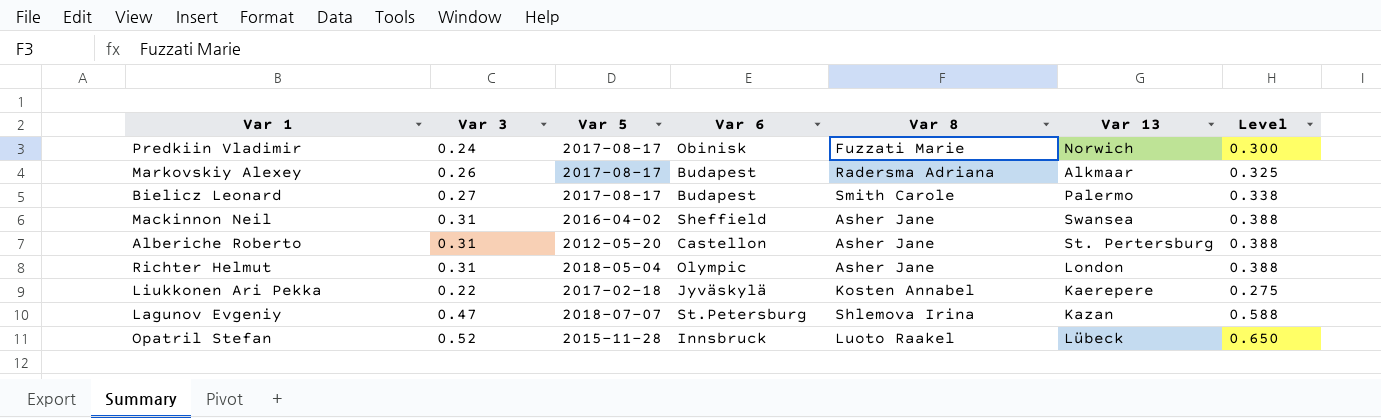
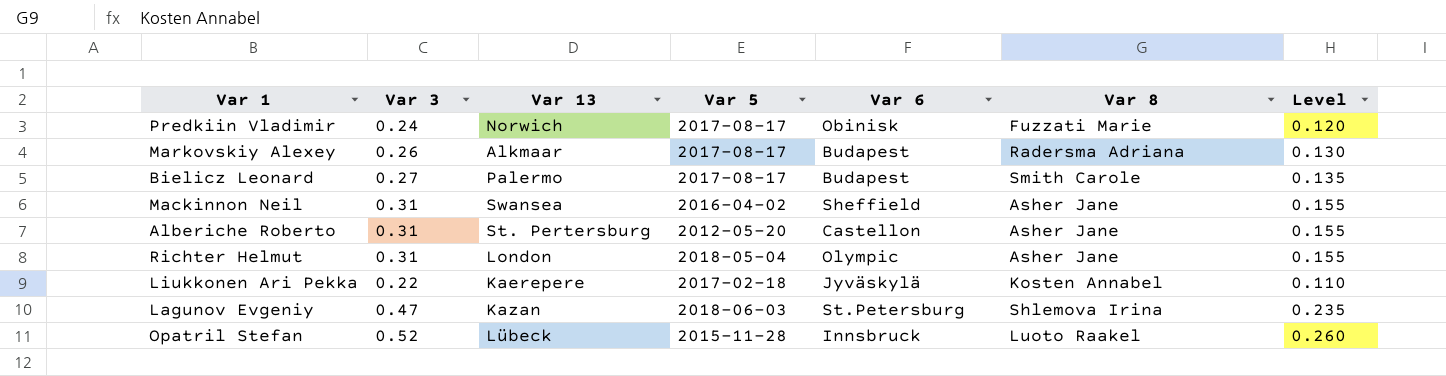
column Var 13 | position: 6 -> 3
column Level | formula: [Var 3] * 1.25 -> [Var 3] * 0.5
Lagunov Evgeniy | Var 5: 2018-07-07 -> 2018-06-03

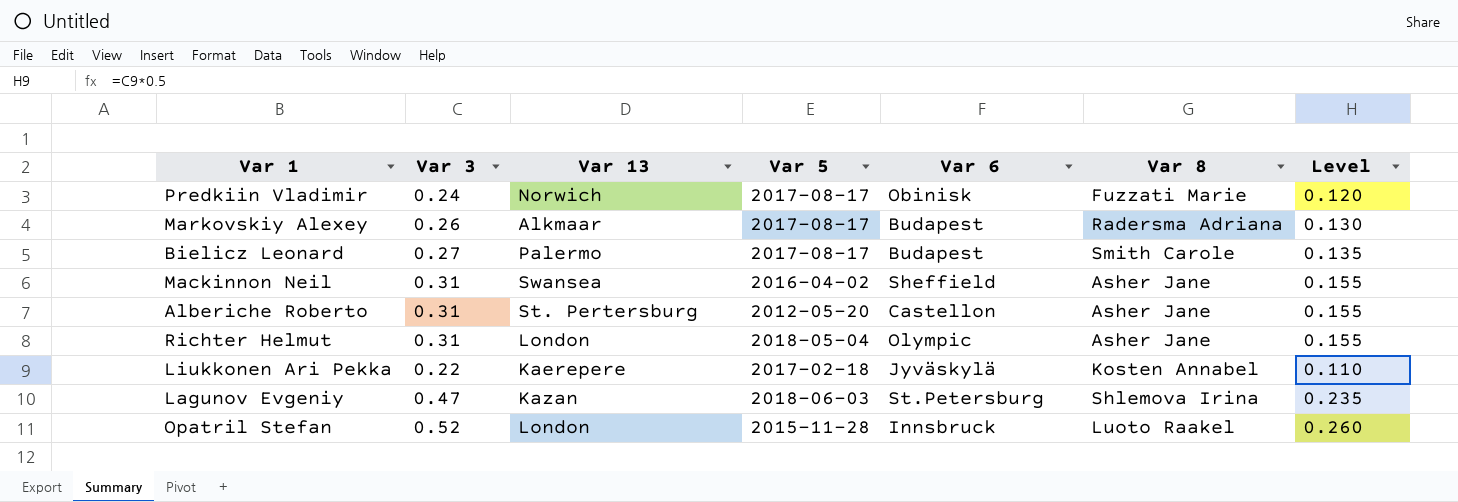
Opatril Stefan | Var 13: Lübeck -> London

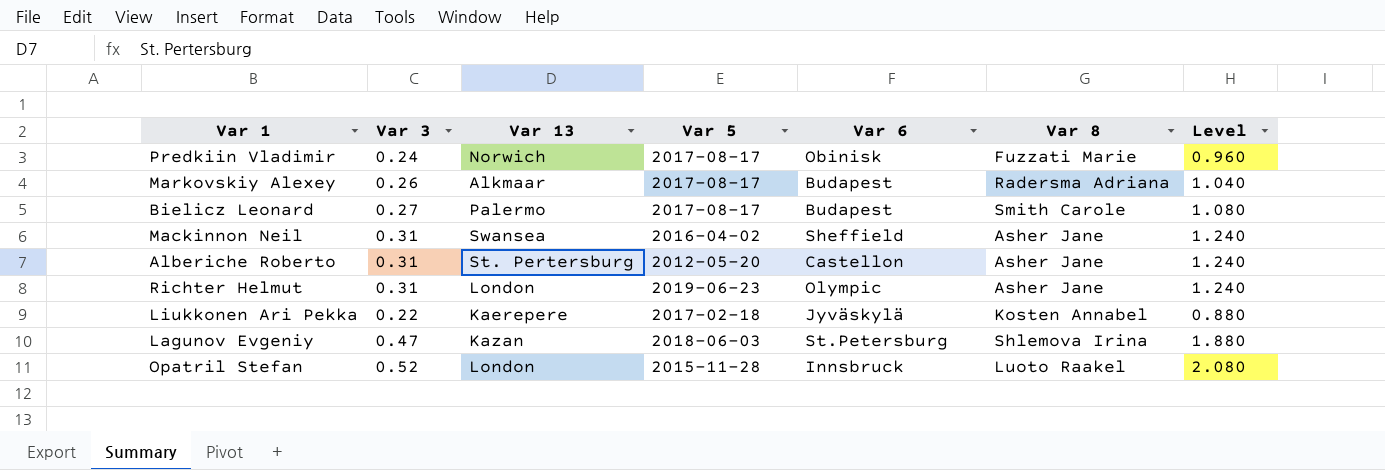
column Level | formula: [Var 3] * 0.5 -> [Var 3] * 4
Richter Helmut | Var 5: 2018-05-04 -> 2019-06-23

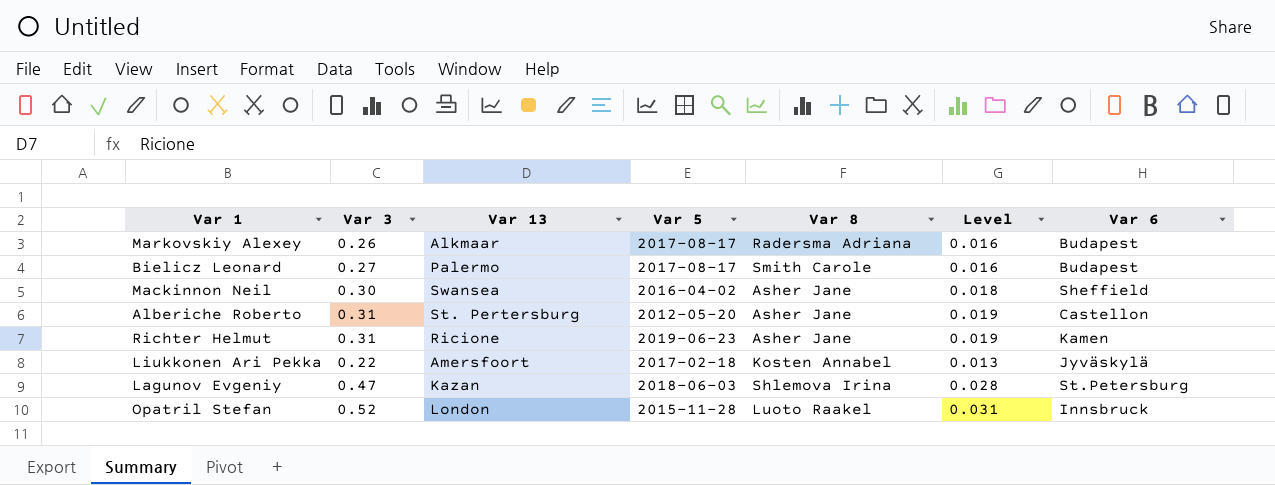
column Level | formula: [Var 3] * 4 -> [Var 3] * 0.06
column Var 6 | position: 5 -> 7
row Predkiin Vladimir: 0.24 | Norwich | 2017-08-17 | Obinisk | Fuzzati Marie | 0.960 -> none
Mackinnon Neil | Var 3: 0.31 -> 0.30
Richter Helmut | Var 13: London -> Ricione
Richter Helmut | Var 6: Olympic -> Kamen
Liukkonen Ari Pekka | Var 13: Kaerepere -> Amersfoort

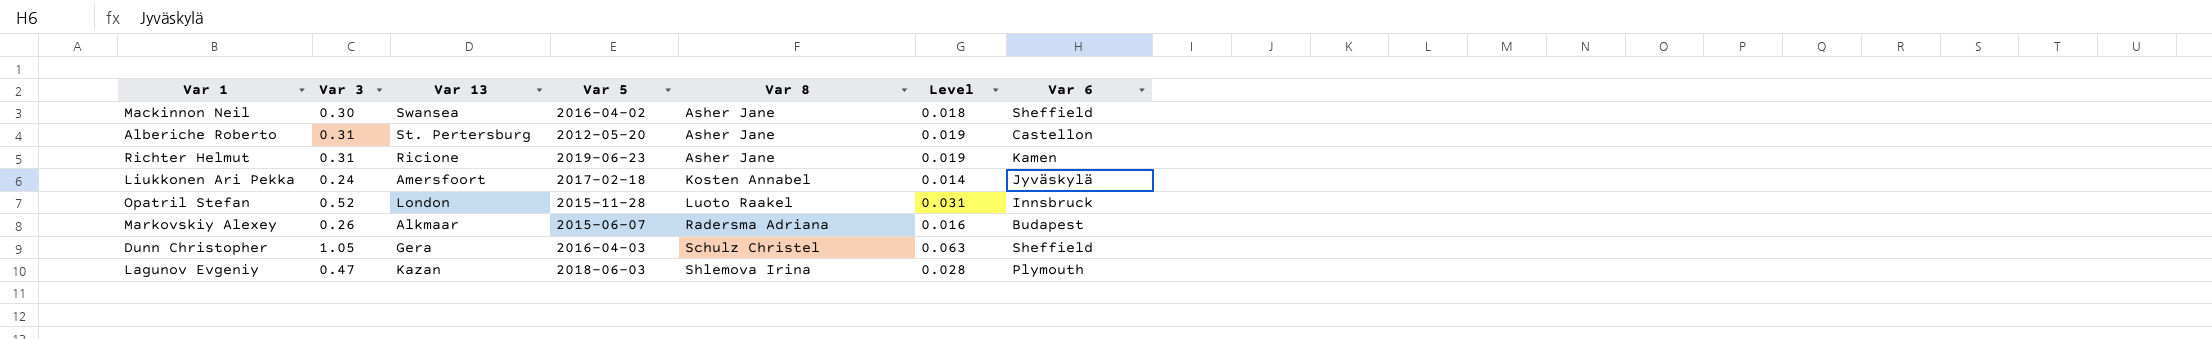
row order: none -> Var 8 ascending
row Bielicz Leonard: 0.27 | Palermo | 2017-08-17 | Smith Carole | 0.016 | Budapest -> none
Liukkonen Ari Pekka | Var 3: 0.22 -> 0.24
Liukkonen Ari Pekka | Level: 0.013 -> 0.014
Markovskiy Alexey | Var 5: 2017-08-17 -> 2015-06-07
row Dunn Christopher: none -> 1.05 | Gera | 2016-04-03 | Schulz Christel | 0.063 | Sheffield
Lagunov Evgeniy | Var 6: St.Petersburg -> Plymouth

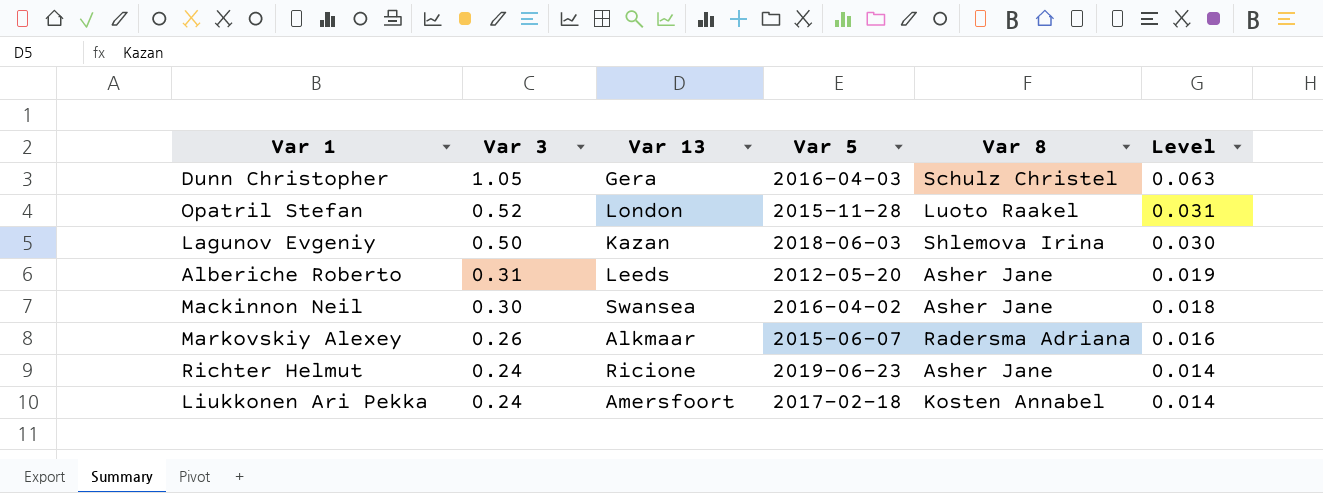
row order: Var 8 ascending -> Var 3 descending
column Var 6 | position: 7 -> none
Lagunov Evgeniy | Var 3: 0.47 -> 0.50
Lagunov Evgeniy | Level: 0.028 -> 0.030
Alberiche Roberto | Var 13: St. Pertersburg -> Leeds
Richter Helmut | Var 3: 0.31 -> 0.24
Richter Helmut | Level: 0.019 -> 0.014

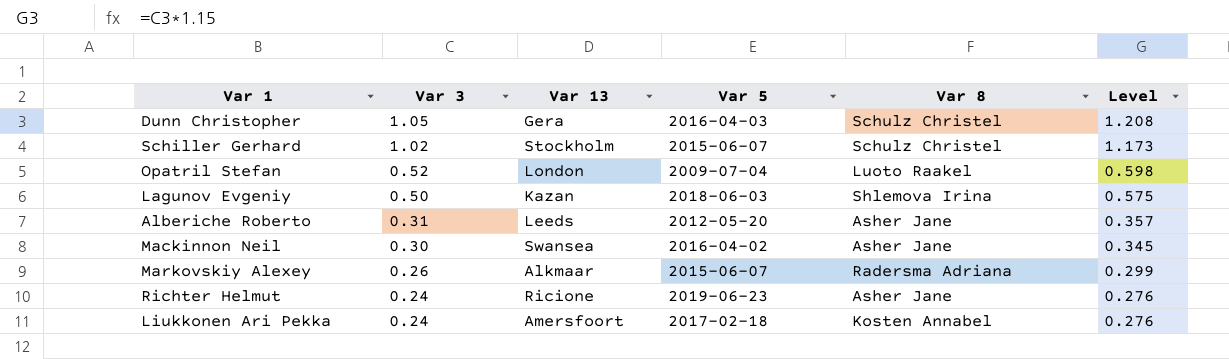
column Level | formula: [Var 3] * 0.06 -> [Var 3] * 1.15
row Schiller Gerhard: none -> 1.02 | Stockholm | 2015-06-07 | Schulz Christel | 1.173
Opatril Stefan | Var 5: 2015-11-28 -> 2009-07-04

